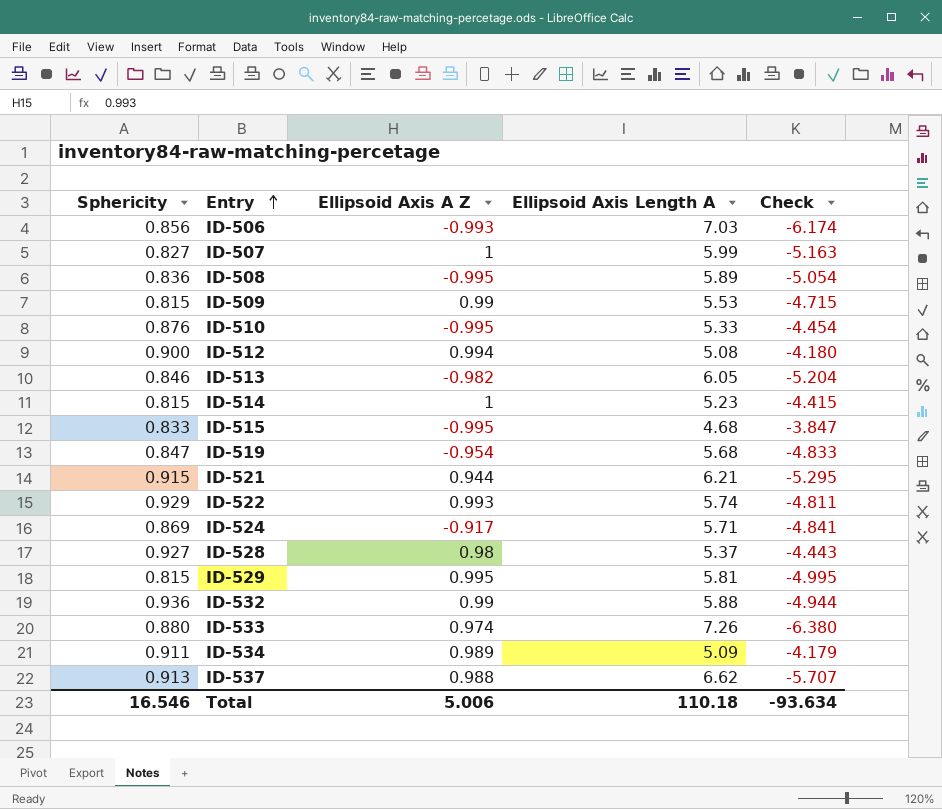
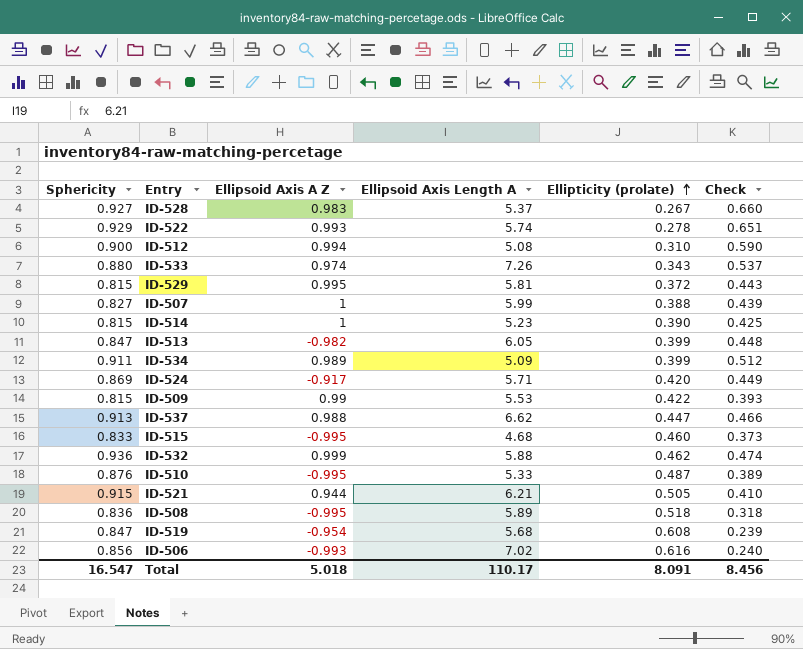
row order: Entry ascending -> Ellipticity (prolate) ascending
column Ellipticity (prolate) | position: none -> 5
column Check | formula: [Sphericity] - [Ellipsoid Axis Length A] -> [Sphericity] - [Ellipticity (prolate)]
ID-528 | Ellipsoid Axis A Z: 0.98 -> 0.983
ID-513 | Sphericity: 0.846 -> 0.847
ID-532 | Ellipsoid Axis A Z: 0.99 -> 0.999
ID-506 | Ellipsoid Axis Length A: 7.03 -> 7.02
Total | Sphericity: 16.546 -> 16.547
Total | Ellipsoid Axis A Z: 5.006 -> 5.018
Total | Ellipsoid Axis Length A: 110.18 -> 110.17
Total | Check: -93.634 -> 8.456

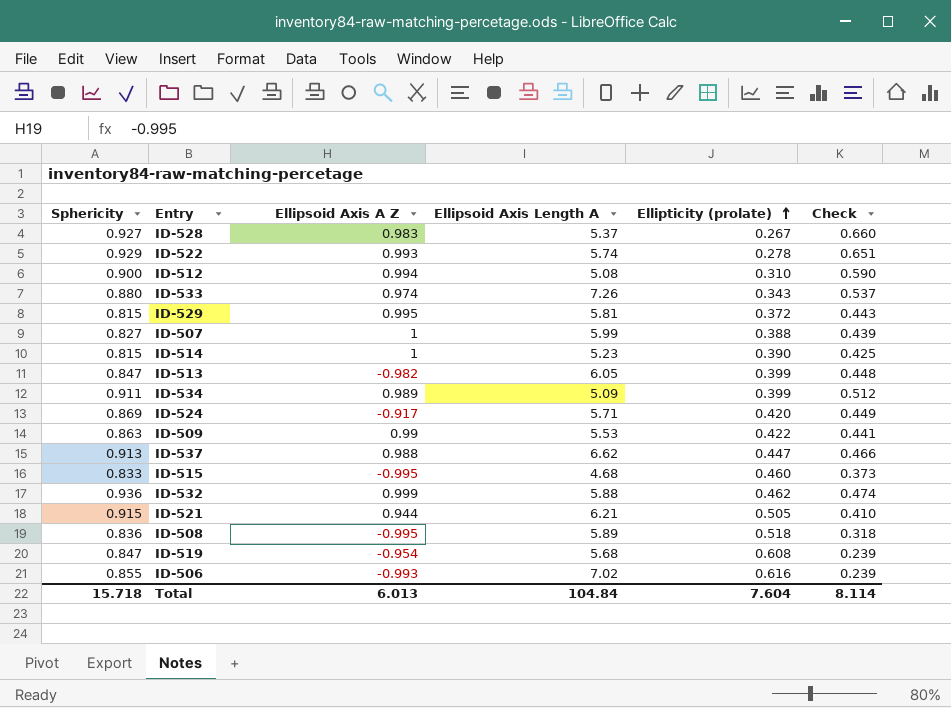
row ID-510: 0.876 | -0.995 | 5.33 | 0.487 | 0.389 -> none
ID-509 | Sphericity: 0.815 -> 0.863
ID-509 | Check: 0.393 -> 0.441
ID-506 | Sphericity: 0.856 -> 0.855
ID-506 | Check: 0.240 -> 0.239
Total | Sphericity: 16.547 -> 15.718
Total | Ellipsoid Axis A Z: 5.018 -> 6.013
Total | Ellipsoid Axis Length A: 110.17 -> 104.84
Total | Ellipticity (prolate): 8.091 -> 7.604
Total | Check: 8.456 -> 8.114

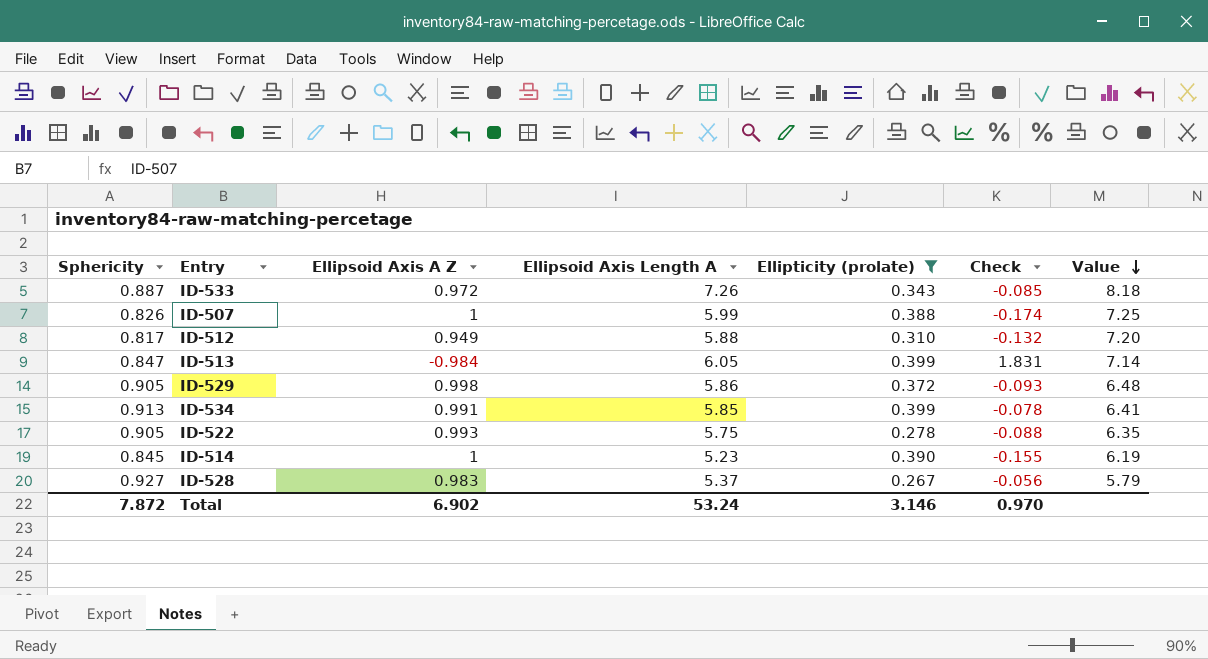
filter: none -> Ellipticity (prolate) <= 0.399
row order: Ellipticity (prolate) ascending -> Value descending
column Check | formula: [Sphericity] - [Ellipticity (prolate)] -> [Sphericity] - [Ellipsoid Axis A Z]
column Value | formula: none -> [Ellipsoid Axis Length A] / [Sphericity]
ID-533 | Sphericity: 0.880 -> 0.887
ID-533 | Ellipsoid Axis A Z: 0.974 -> 0.972
ID-507 | Sphericity: 0.827 -> 0.826
ID-512 | Sphericity: 0.900 -> 0.817
ID-512 | Ellipsoid Axis A Z: 0.994 -> 0.949
ID-512 | Ellipsoid Axis Length A: 5.08 -> 5.88
ID-513 | Ellipsoid Axis A Z: -0.982 -> -0.984
ID-529 | Sphericity: 0.815 -> 0.905
ID-529 | Ellipsoid Axis A Z: 0.995 -> 0.998
ID-529 | Ellipsoid Axis Length A: 5.81 -> 5.86
ID-534 | Sphericity: 0.911 -> 0.913
ID-534 | Ellipsoid Axis A Z: 0.989 -> 0.991
ID-534 | Ellipsoid Axis Length A: 5.09 -> 5.85
ID-522 | Sphericity: 0.929 -> 0.905
ID-522 | Ellipsoid Axis Length A: 5.74 -> 5.75
ID-514 | Sphericity: 0.815 -> 0.845
Total | Sphericity: 15.718 -> 7.872
Total | Ellipsoid Axis A Z: 6.013 -> 6.902
Total | Ellipsoid Axis Length A: 104.84 -> 53.24
Total | Ellipticity (prolate): 7.604 -> 3.146
Total | Check: 8.114 -> 0.970

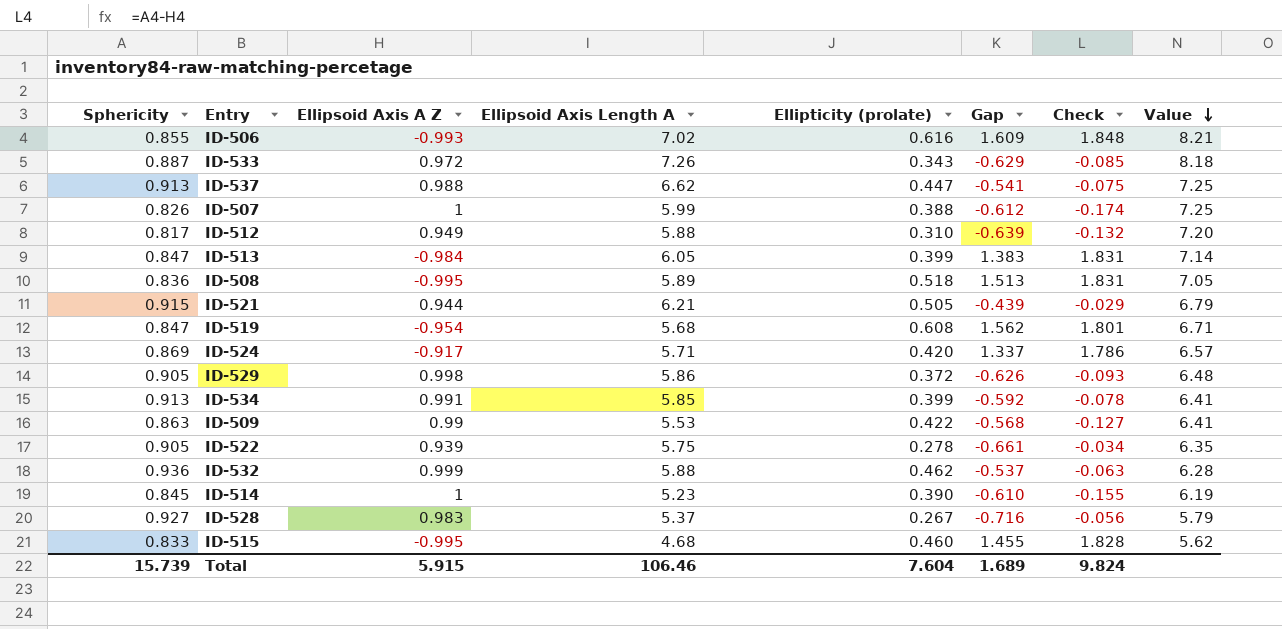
filter: Ellipticity (prolate) <= 0.399 -> none
column Gap | formula: none -> [Ellipticity (prolate)] - [Ellipsoid Axis A Z]
ID-522 | Ellipsoid Axis A Z: 0.993 -> 0.939
ID-522 | Check: -0.088 -> -0.034
Total | Sphericity: 7.872 -> 15.739
Total | Ellipsoid Axis A Z: 6.902 -> 5.915
Total | Ellipsoid Axis Length A: 53.24 -> 106.46
Total | Ellipticity (prolate): 3.146 -> 7.604
Total | Check: 0.970 -> 9.824

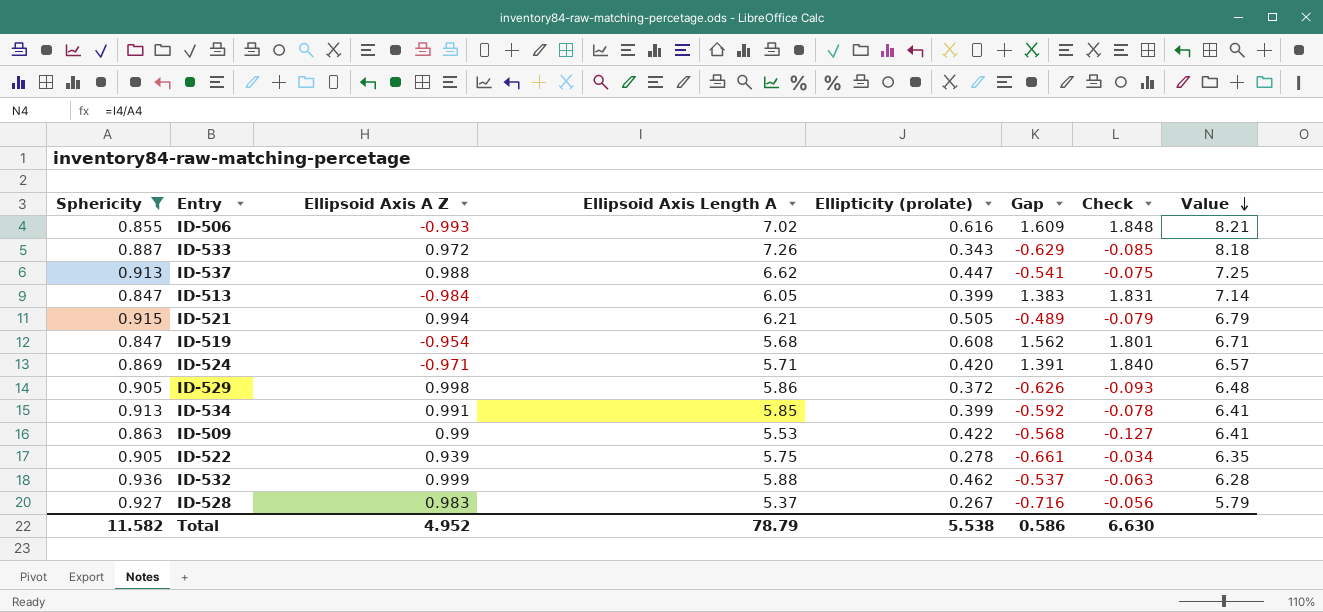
filter: none -> Sphericity >= 0.847
ID-521 | Ellipsoid Axis A Z: 0.944 -> 0.994
ID-521 | Gap: -0.439 -> -0.489
ID-521 | Check: -0.029 -> -0.079
ID-524 | Ellipsoid Axis A Z: -0.917 -> -0.971
ID-524 | Gap: 1.337 -> 1.391
ID-524 | Check: 1.786 -> 1.840
Total | Sphericity: 15.739 -> 11.582
Total | Ellipsoid Axis A Z: 5.915 -> 4.952
Total | Ellipsoid Axis Length A: 106.46 -> 78.79
Total | Ellipticity (prolate): 7.604 -> 5.538
Total | Gap: 1.689 -> 0.586
Total | Check: 9.824 -> 6.630

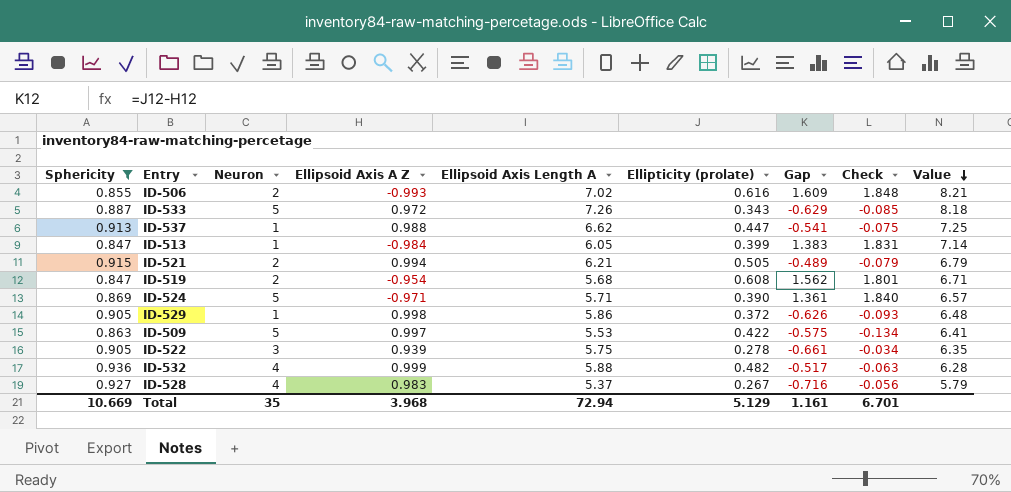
column Neuron | position: none -> 3
row ID-534: 0.913 | 0.991 | 5.85 | 0.399 | -0.592 | -0.078 | 6.41 -> none
ID-524 | Ellipticity (prolate): 0.420 -> 0.390
ID-524 | Gap: 1.391 -> 1.361
ID-509 | Ellipsoid Axis A Z: 0.99 -> 0.997
ID-509 | Gap: -0.568 -> -0.575
ID-509 | Check: -0.127 -> -0.134
ID-532 | Ellipticity (prolate): 0.462 -> 0.482
ID-532 | Gap: -0.537 -> -0.517
Total | Sphericity: 11.582 -> 10.669
Total | Ellipsoid Axis A Z: 4.952 -> 3.968
Total | Ellipsoid Axis Length A: 78.79 -> 72.94
Total | Ellipticity (prolate): 5.538 -> 5.129
Total | Gap: 0.586 -> 1.161
Total | Check: 6.630 -> 6.701

